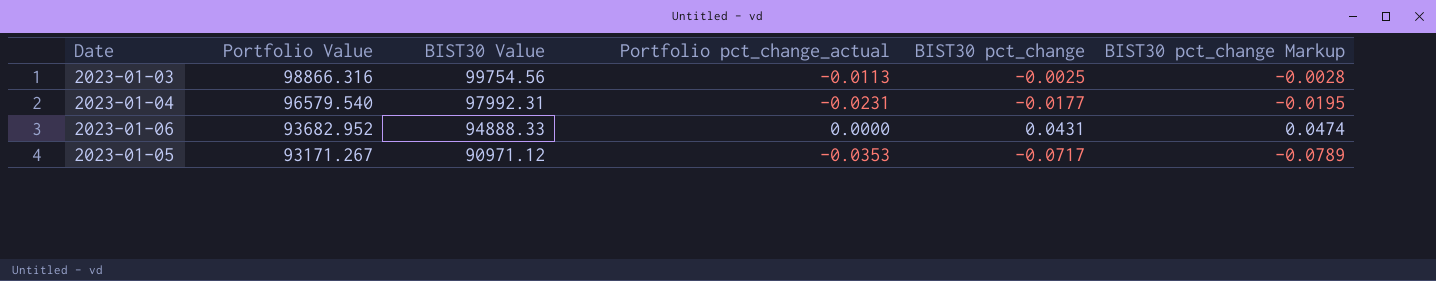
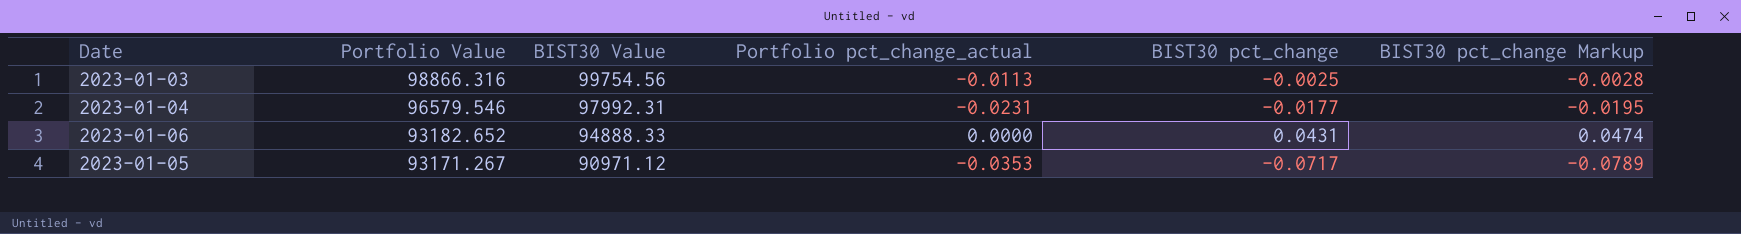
2023-01-04 | Portfolio Value: 96579.540 -> 96579.546
2023-01-06 | Portfolio Value: 93682.952 -> 93182.652

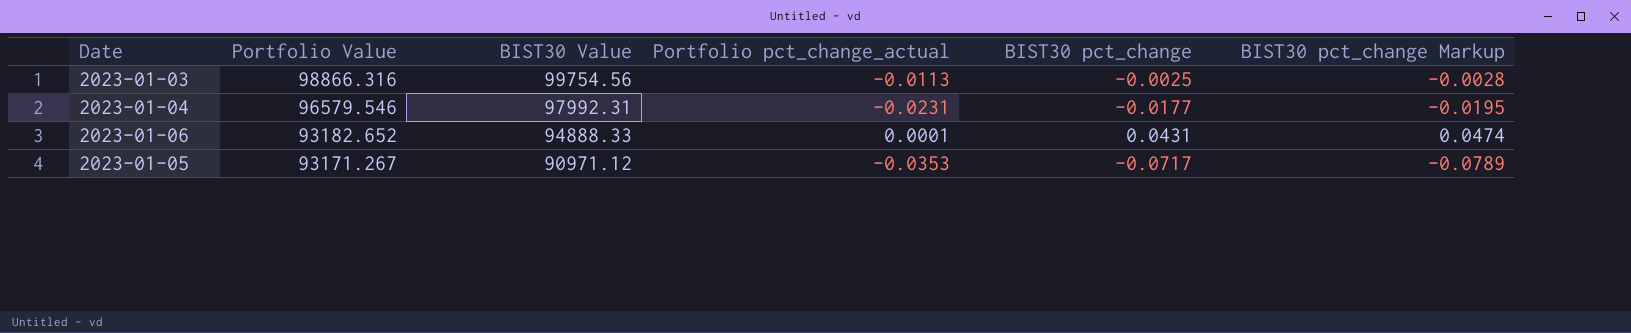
2023-01-06 | Portfolio pct_change_actual: 0.0000 -> 0.0001

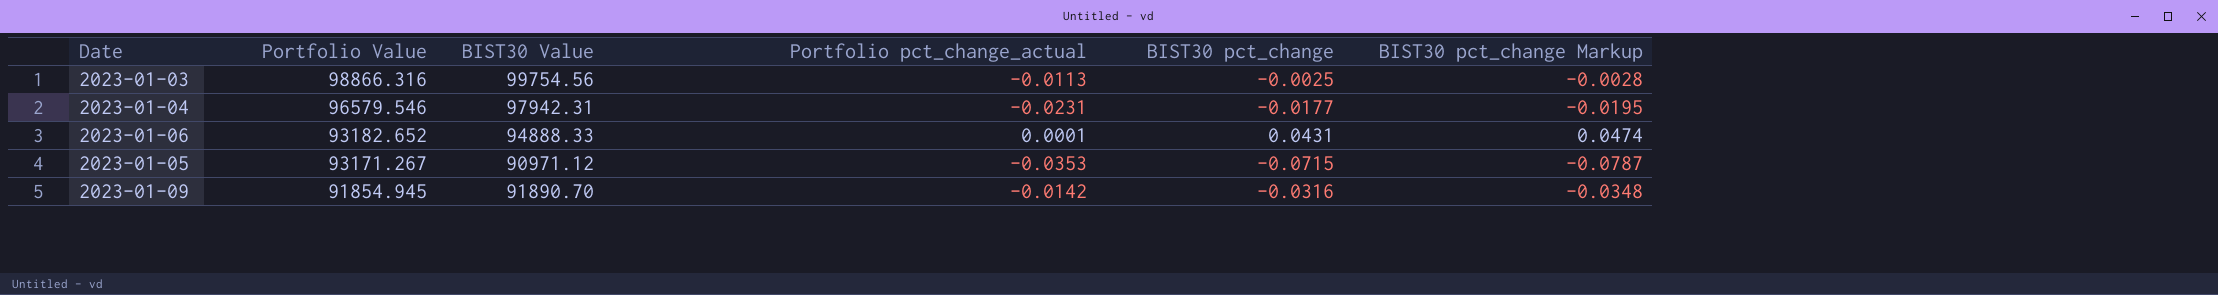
2023-01-04 | BIST30 Value: 97992.31 -> 97942.31
2023-01-05 | BIST30 pct_change: -0.0717 -> -0.0715
2023-01-05 | BIST30 pct_change Markup: -0.0789 -> -0.0787
row 2023-01-09: none -> 91854.945 | 91890.70 | -0.0142 | -0.0316 | -0.0348

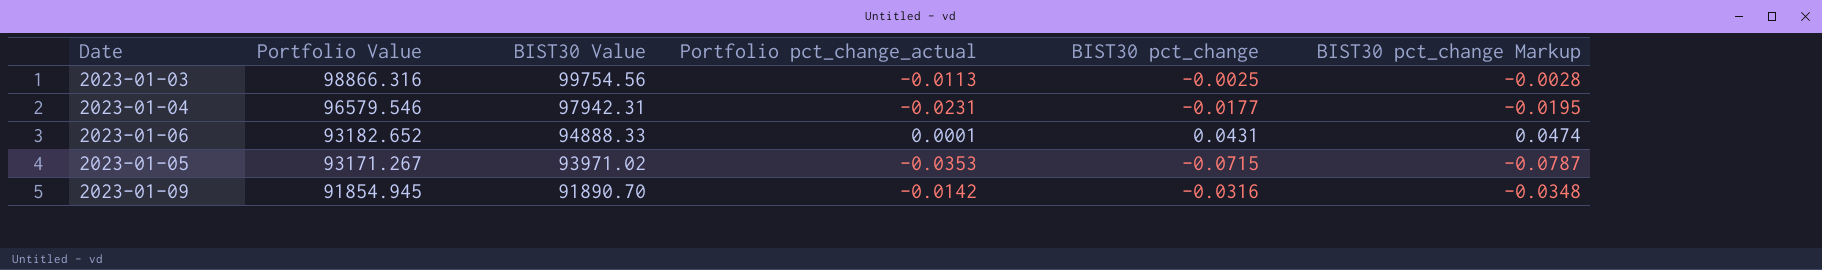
2023-01-05 | BIST30 Value: 90971.12 -> 93971.02

